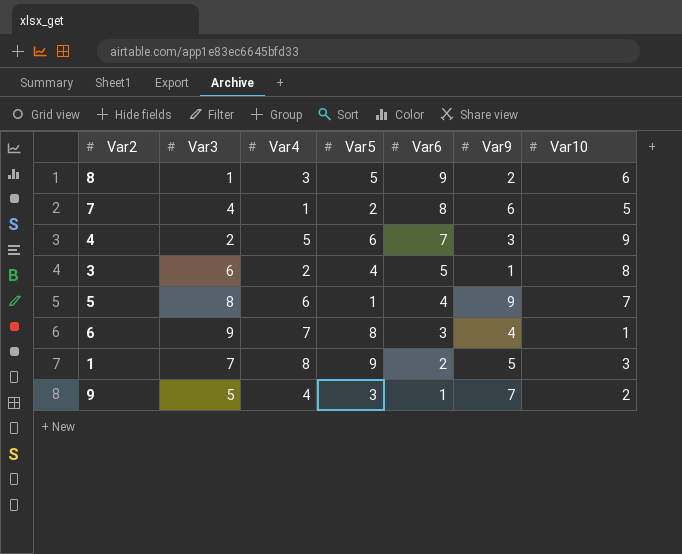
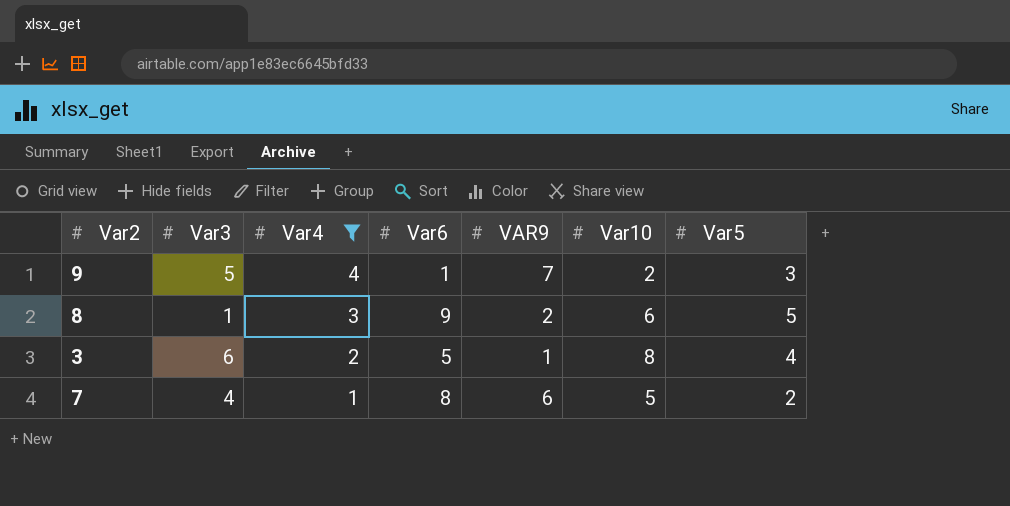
filter: none -> Var4 <= 4
row order: Var6 descending -> Var4 descending
column name: Var9 -> VAR9
column Var5 | position: 4 -> 7

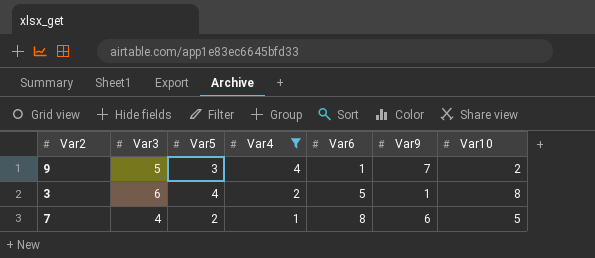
column Var5 | position: 7 -> 3
column name: VAR9 -> Var9
row 8: 1 | 3 | 9 | 2 | 6 | 5 -> none

